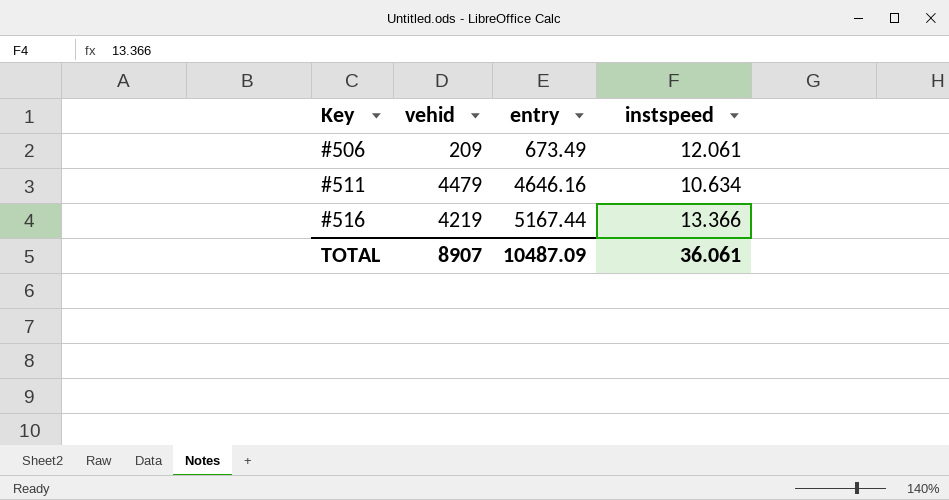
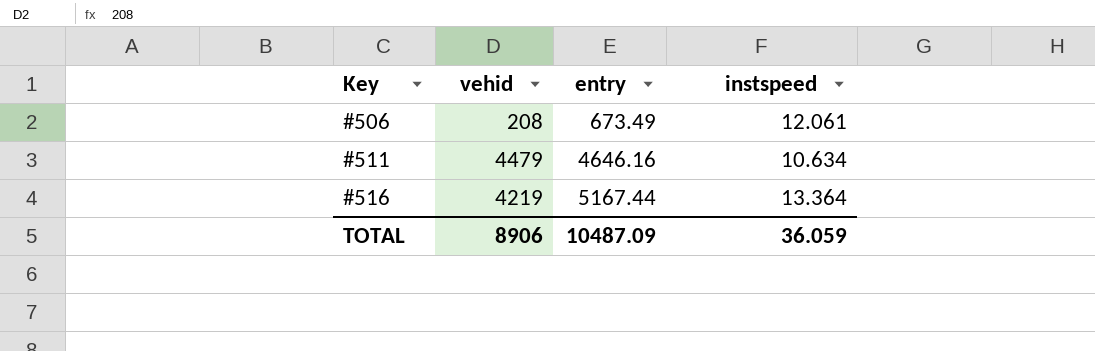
#506 | vehid: 209 -> 208
#516 | instspeed: 13.366 -> 13.364
TOTAL | vehid: 8907 -> 8906
TOTAL | instspeed: 36.061 -> 36.059

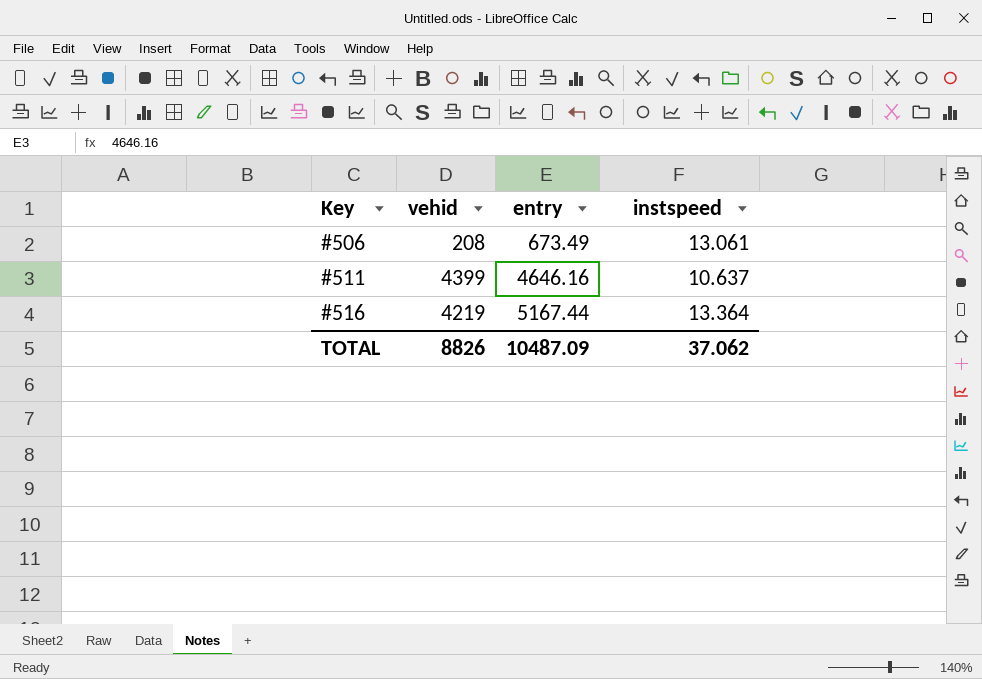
#506 | instspeed: 12.061 -> 13.061
#511 | vehid: 4479 -> 4399
#511 | instspeed: 10.634 -> 10.637
TOTAL | vehid: 8906 -> 8826
TOTAL | instspeed: 36.059 -> 37.062

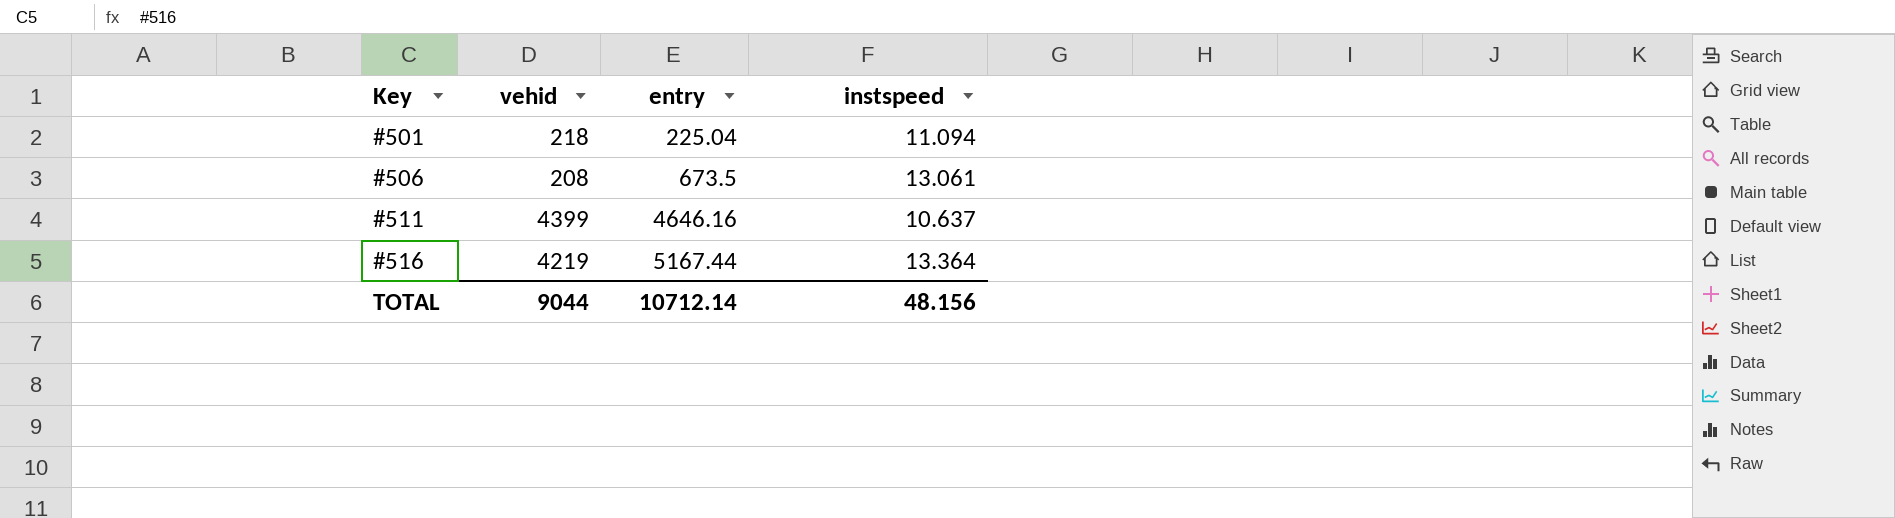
row #501: none -> 218 | 225.04 | 11.094
#506 | entry: 673.49 -> 673.5
TOTAL | vehid: 8826 -> 9044
TOTAL | entry: 10487.09 -> 10712.14
TOTAL | instspeed: 37.062 -> 48.156

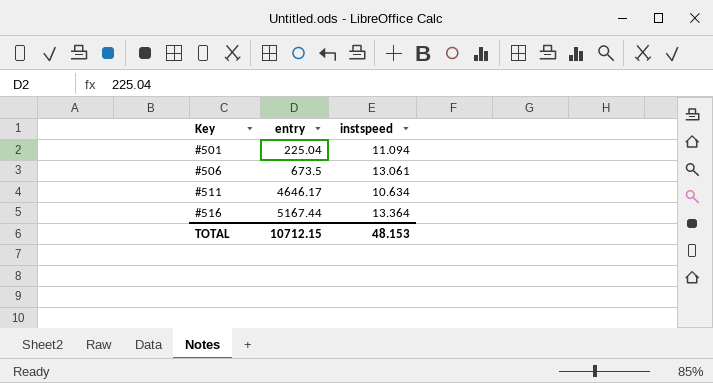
column vehid | position: 2 -> none
#511 | entry: 4646.16 -> 4646.17
#511 | instspeed: 10.637 -> 10.634
TOTAL | entry: 10712.14 -> 10712.15
TOTAL | instspeed: 48.156 -> 48.153

